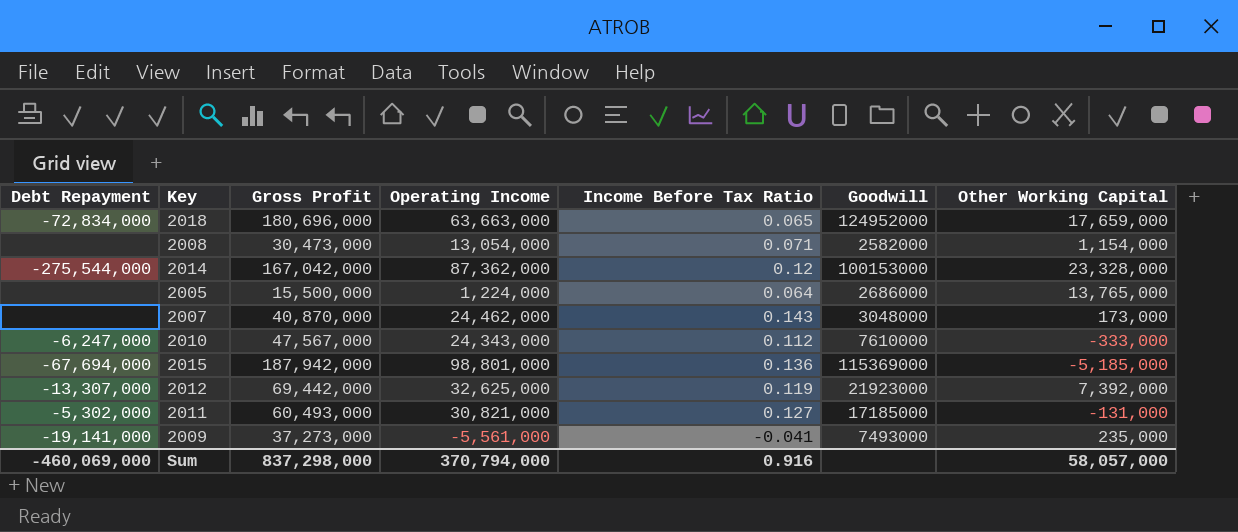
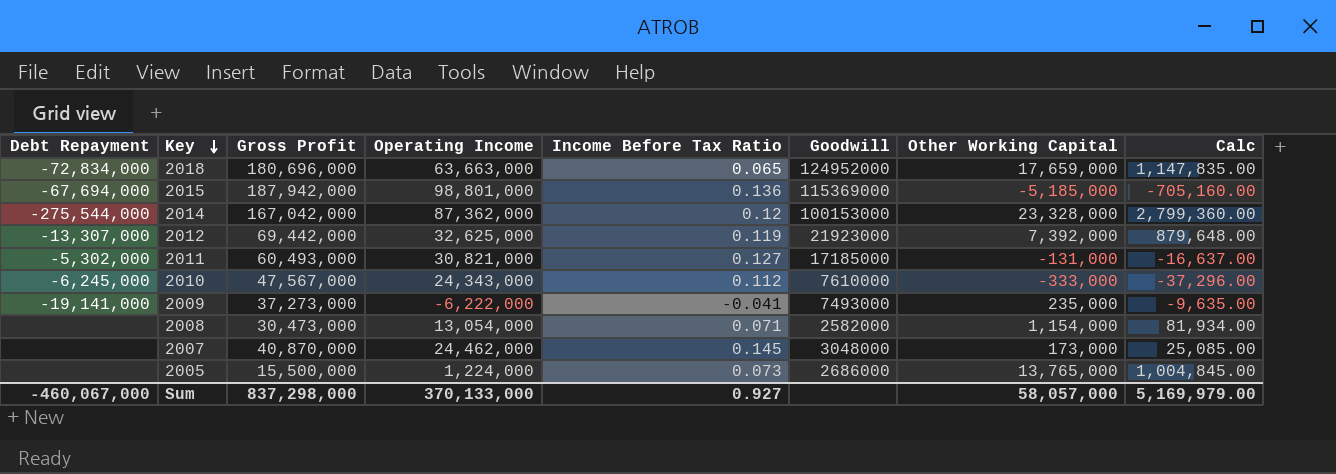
row order: none -> Key descending
column Calc | formula: none -> [Income Before Tax Ratio] * [Other Working Capital]
2010 | Debt Repayment: -6,247,000 -> -6,245,000
2009 | Operating Income: -5,561,000 -> -6,222,000
2007 | Income Before Tax Ratio: 0.143 -> 0.145
2005 | Income Before Tax Ratio: 0.064 -> 0.073
Sum | Debt Repayment: -460,069,000 -> -460,067,000
Sum | Operating Income: 370,794,000 -> 370,133,000
Sum | Income Before Tax Ratio: 0.916 -> 0.927

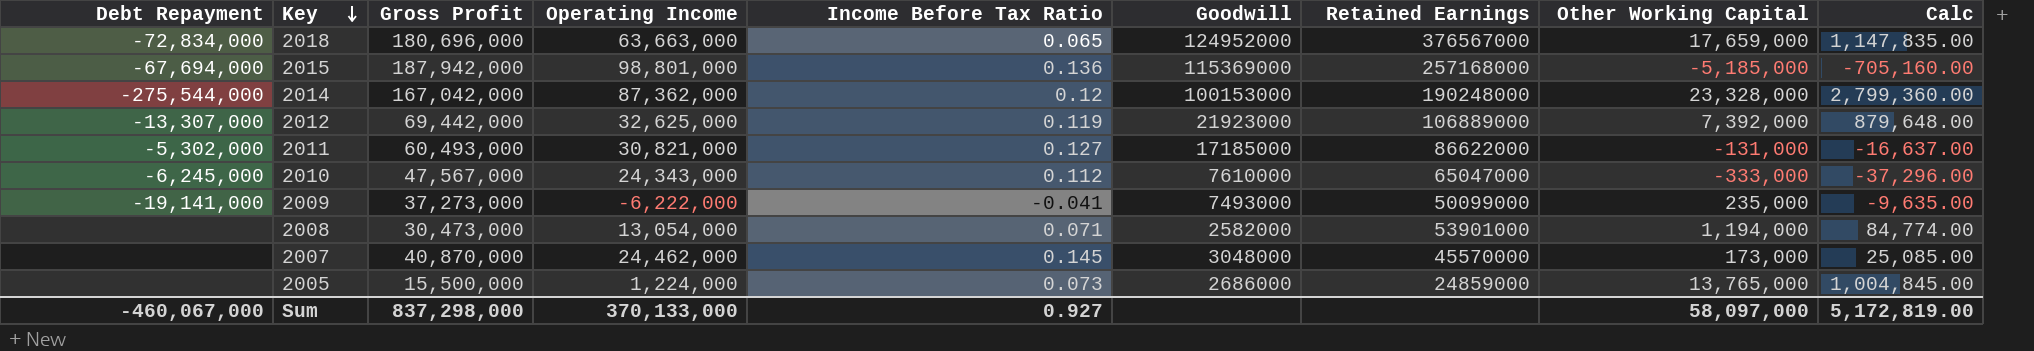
column Retained Earnings | position: none -> 7
2008 | Other Working Capital: 1,154,000 -> 1,194,000
2008 | Calc: 81,934.00 -> 84,774.00
Sum | Other Working Capital: 58,057,000 -> 58,097,000
Sum | Calc: 5,169,979.00 -> 5,172,819.00

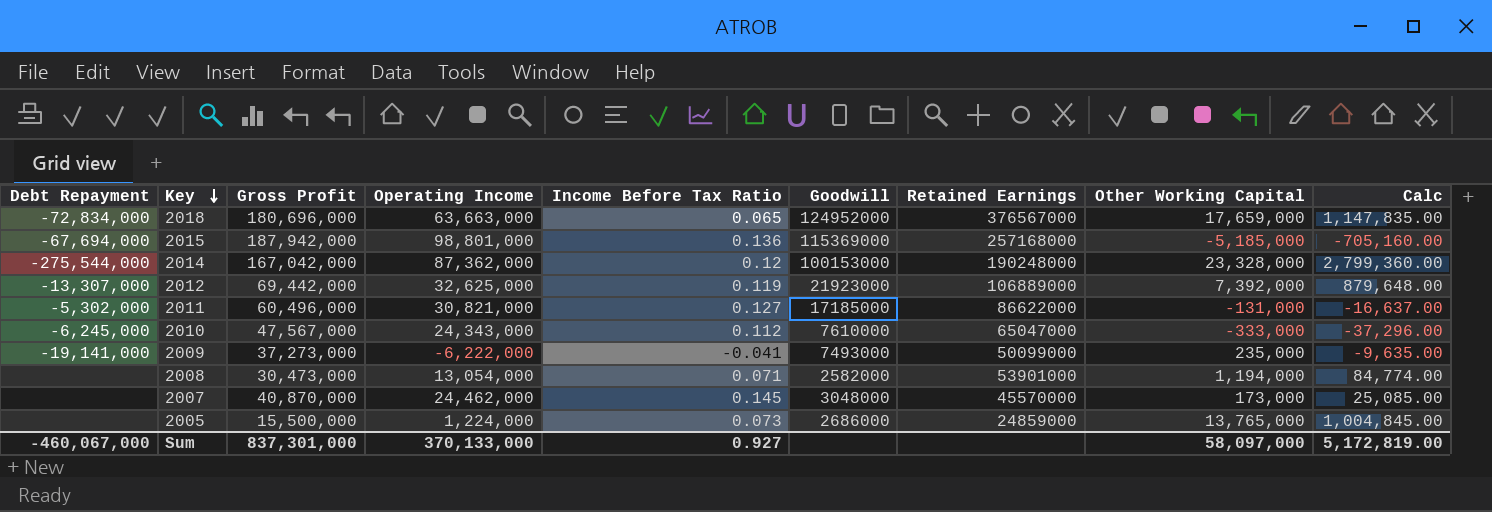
2011 | Gross Profit: 60,493,000 -> 60,496,000
Sum | Gross Profit: 837,298,000 -> 837,301,000

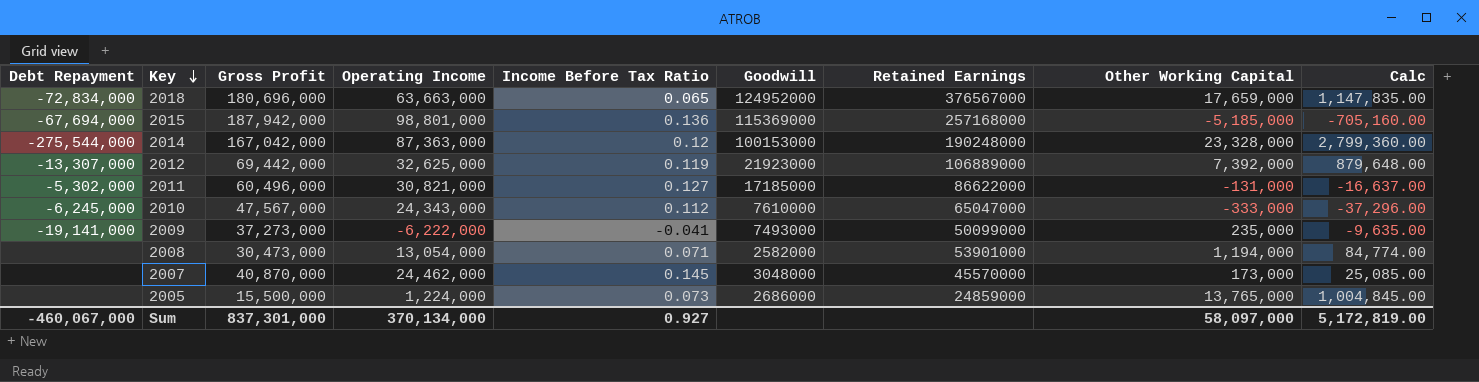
2014 | Operating Income: 87,362,000 -> 87,363,000
Sum | Operating Income: 370,133,000 -> 370,134,000

